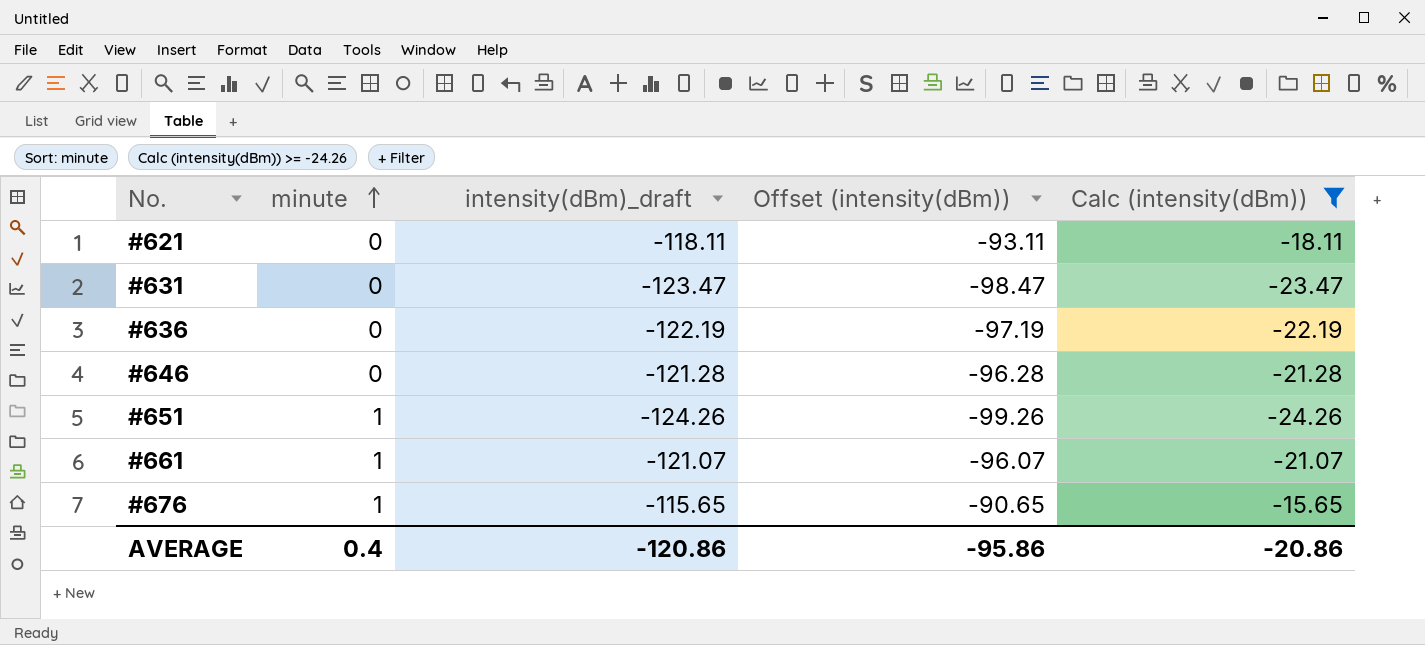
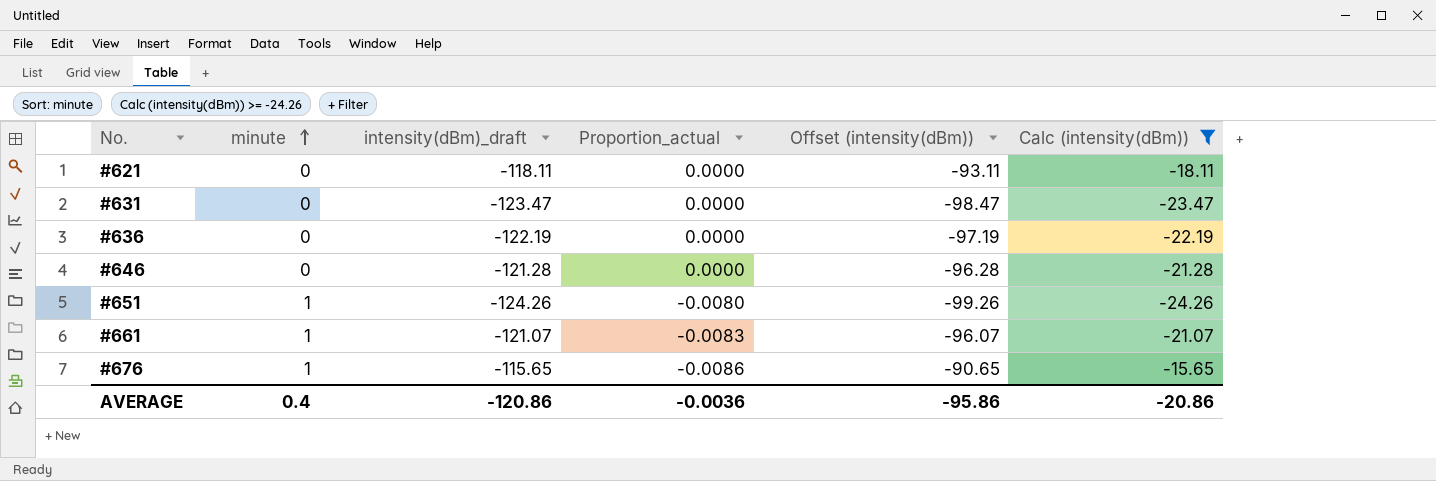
column Proportion_actual | formula: none -> [minute] / [intensity(dBm)_draft]

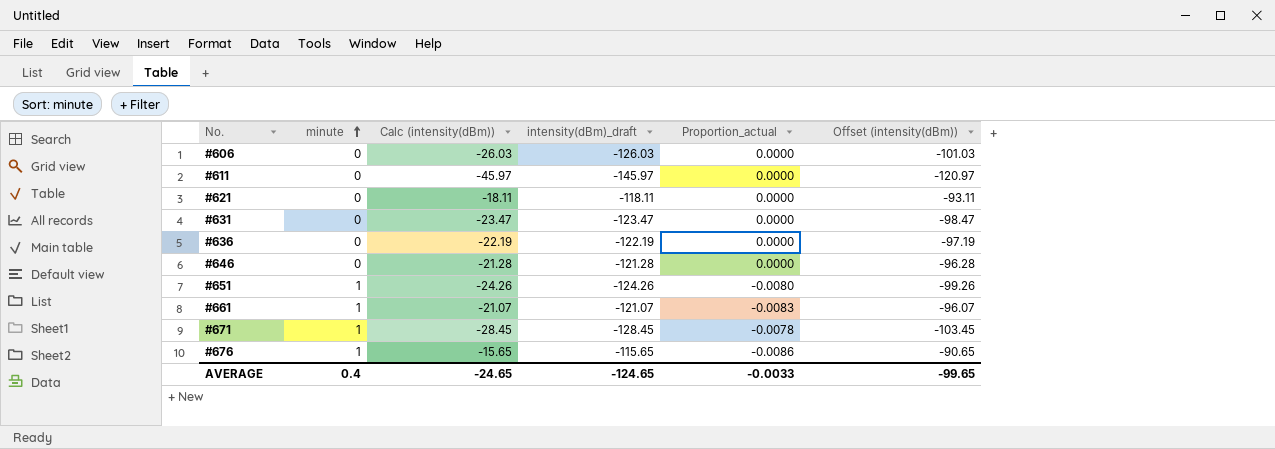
filter: Calc (intensity(dBm)) >= -24.26 -> none
column Calc (intensity(dBm)) | position: 6 -> 3
AVERAGE | Calc (intensity(dBm)): -20.86 -> -24.65
AVERAGE | intensity(dBm)_draft: -120.86 -> -124.65
AVERAGE | Proportion_actual: -0.0036 -> -0.0033
AVERAGE | Offset (intensity(dBm)): -95.86 -> -99.65

